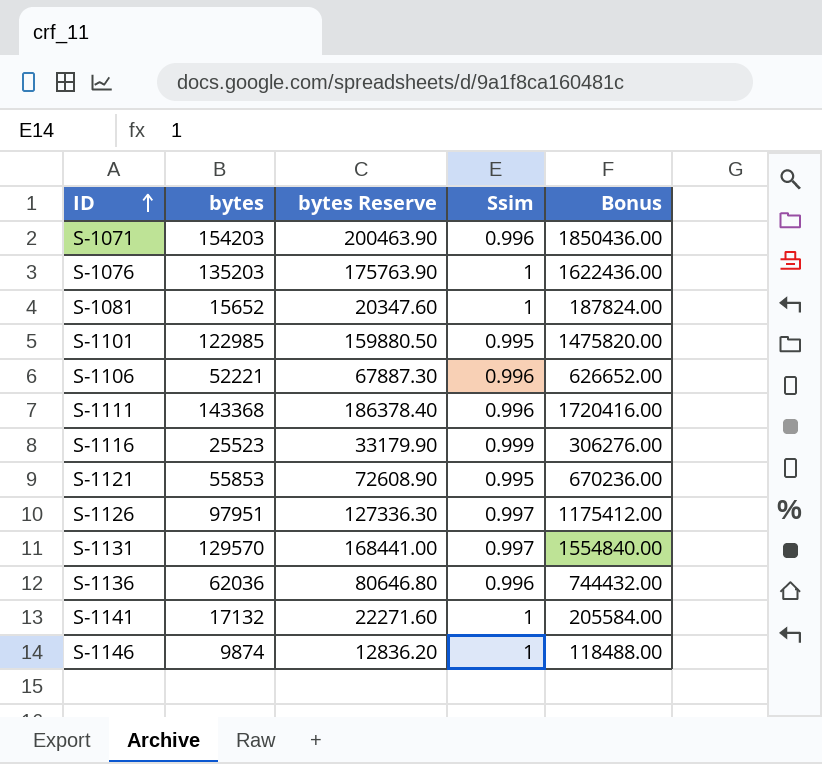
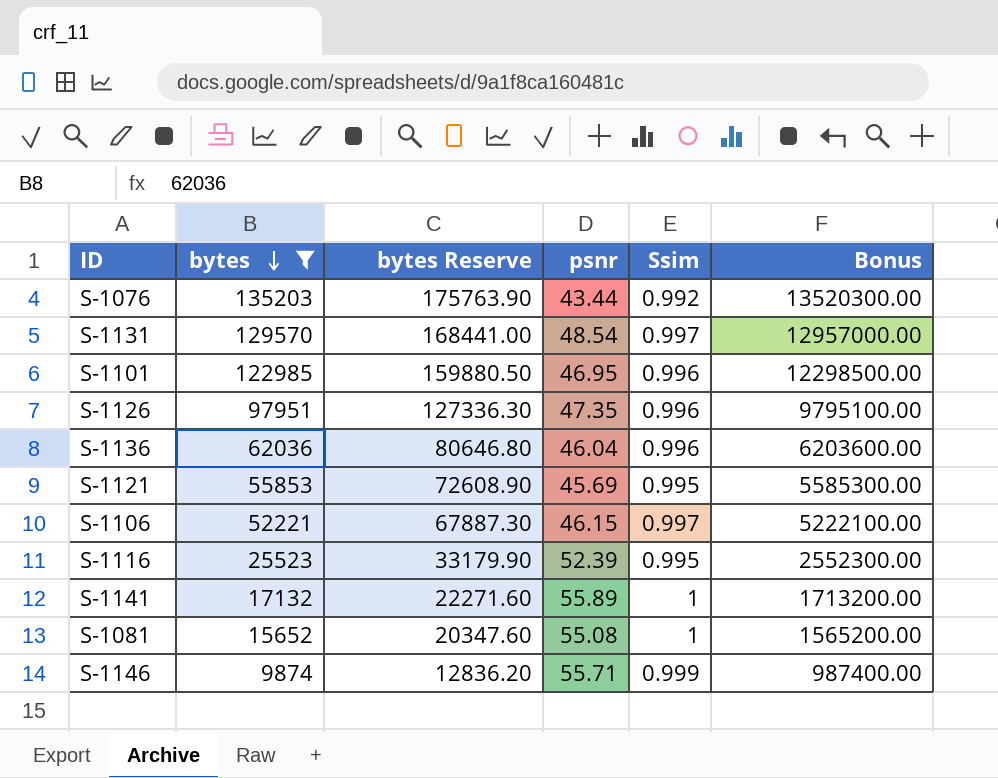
filter: none -> bytes <= 135203
row order: ID ascending -> bytes descending
column psnr | position: none -> 4
column Bonus | formula: [bytes] * 12 -> [bytes] * 100
S-1076 | Ssim: 1 -> 0.992
S-1101 | Ssim: 0.995 -> 0.996
S-1126 | Ssim: 0.997 -> 0.996
S-1106 | Ssim: 0.996 -> 0.997
S-1116 | Ssim: 0.999 -> 0.995
S-1146 | Ssim: 1 -> 0.999

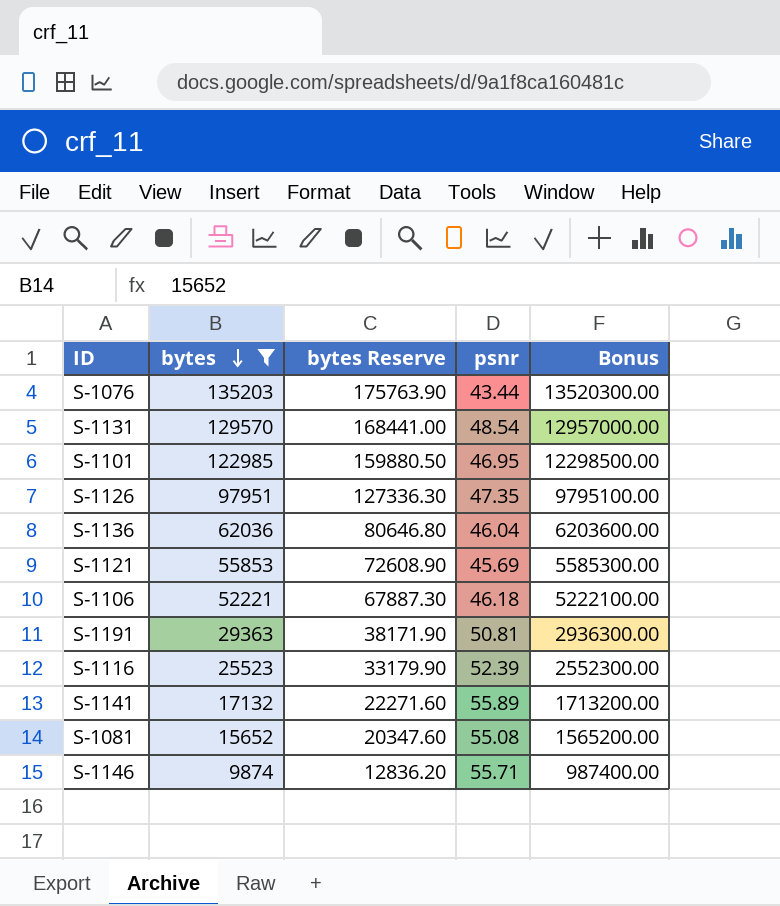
column Ssim | position: 5 -> none
S-1106 | psnr: 46.15 -> 46.18
row S-1191: none -> 29363 | 38171.90 | 50.81 | 2936300.00

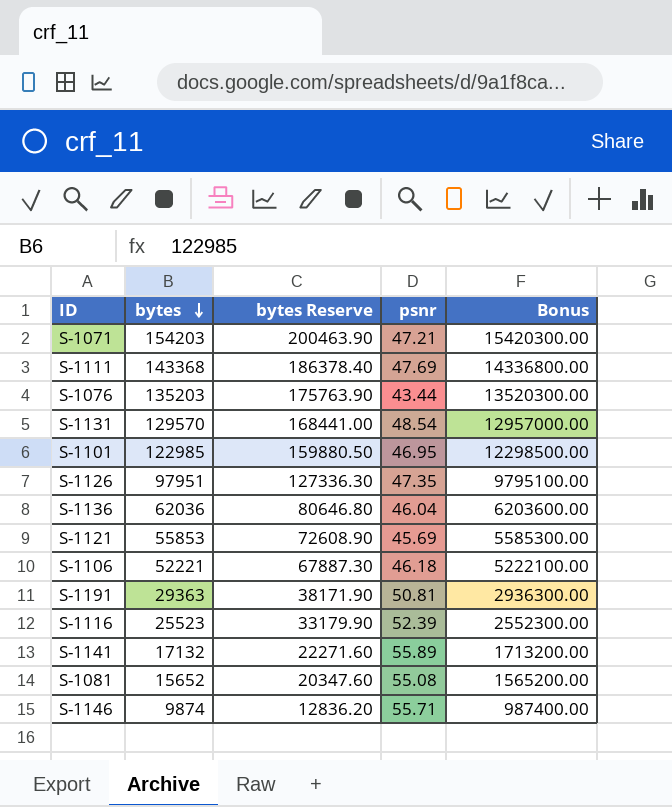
filter: bytes <= 135203 -> none

